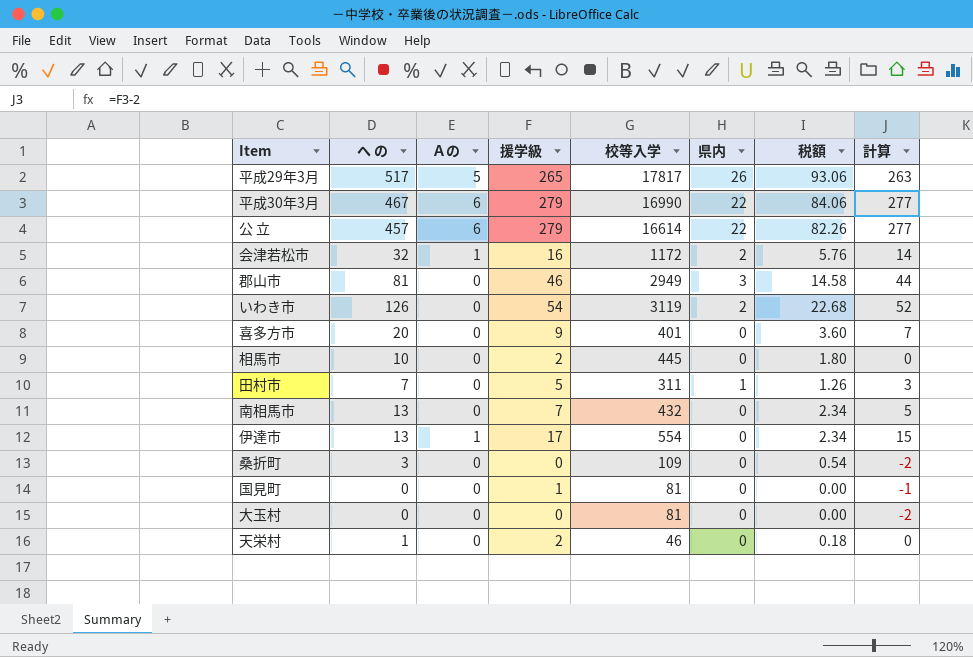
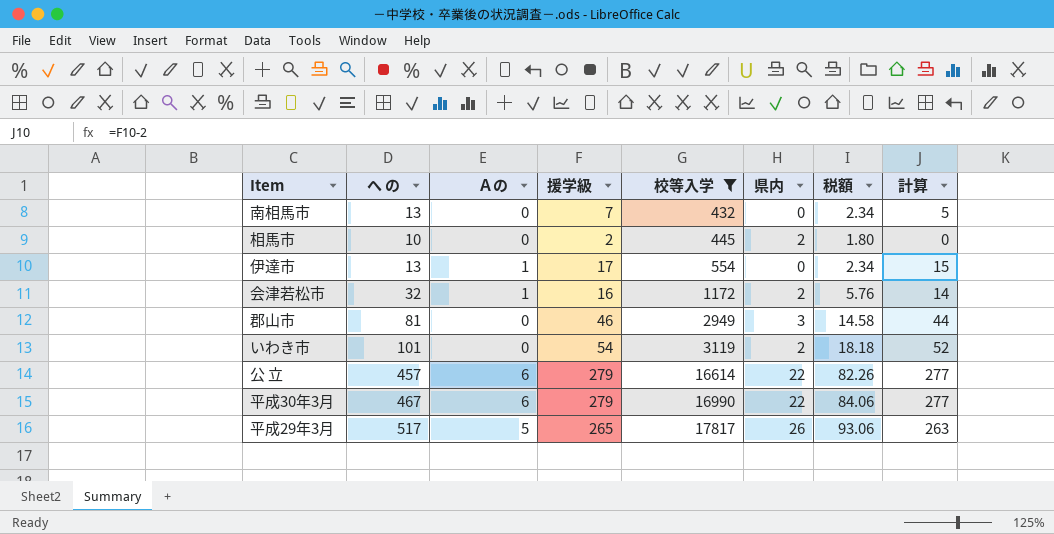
filter: none -> 校等入学 >= 432
row order: none -> 校等入学 ascending
相馬市 | 県内: 0 -> 2
いわき市 | へ の: 126 -> 101
いわき市 | 税額: 22.68 -> 18.18

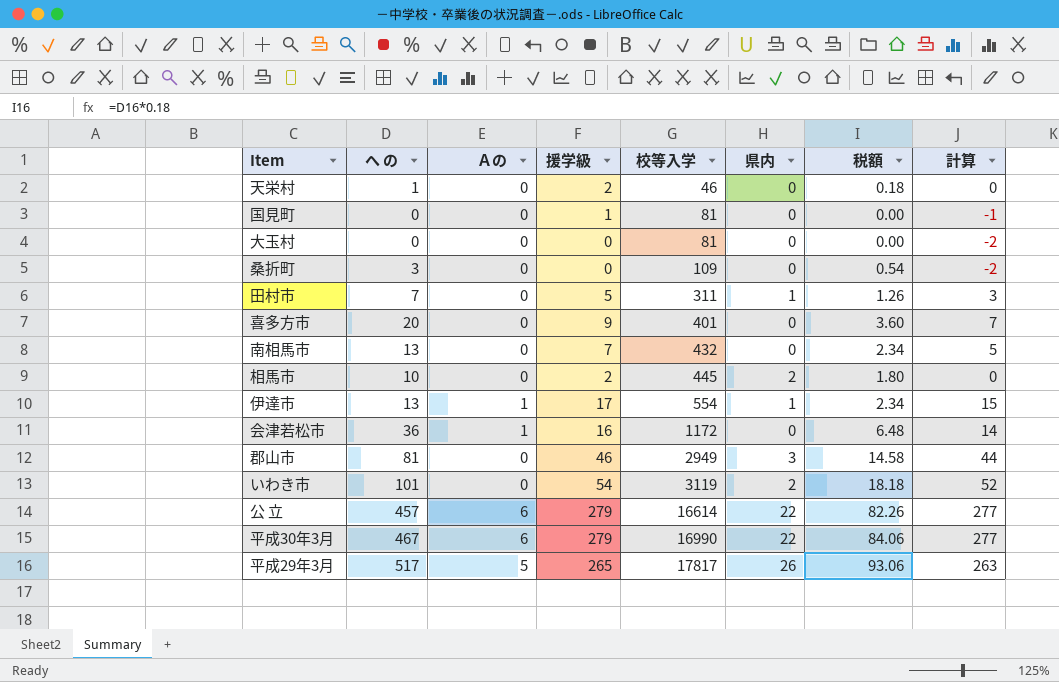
filter: 校等入学 >= 432 -> none
伊達市 | 県内: 0 -> 1
会津若松市 | へ の: 32 -> 36
会津若松市 | 県内: 2 -> 0
会津若松市 | 税額: 5.76 -> 6.48

